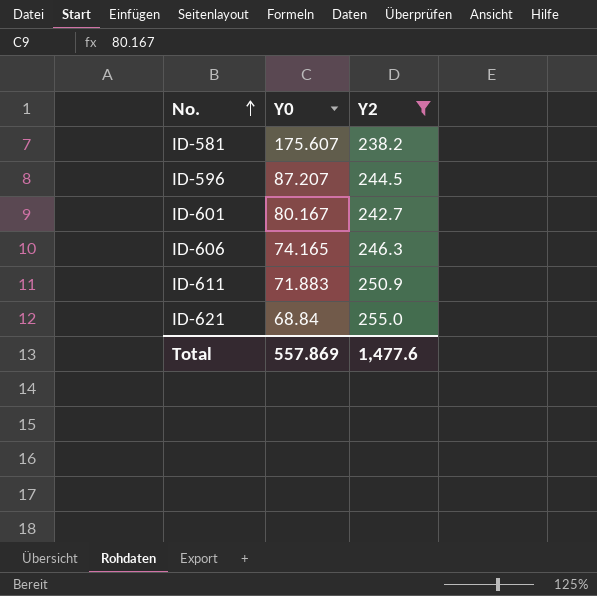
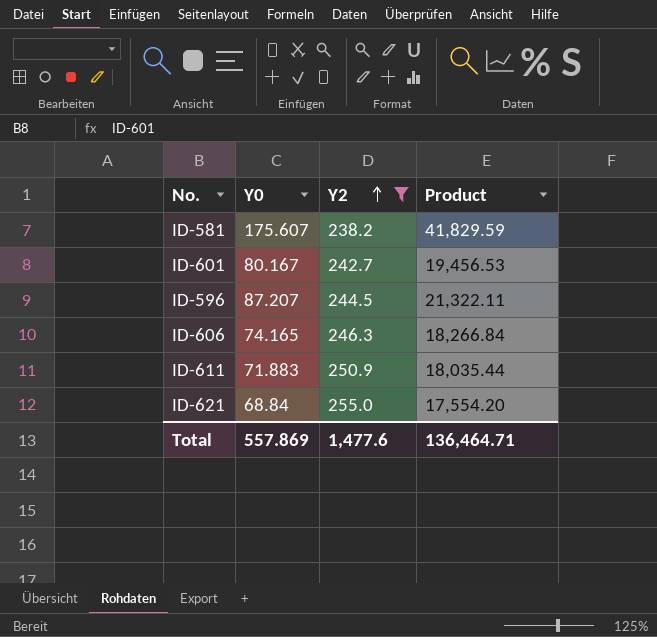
row order: No. ascending -> Y2 ascending
column Product | formula: none -> [Y0] * [Y2]

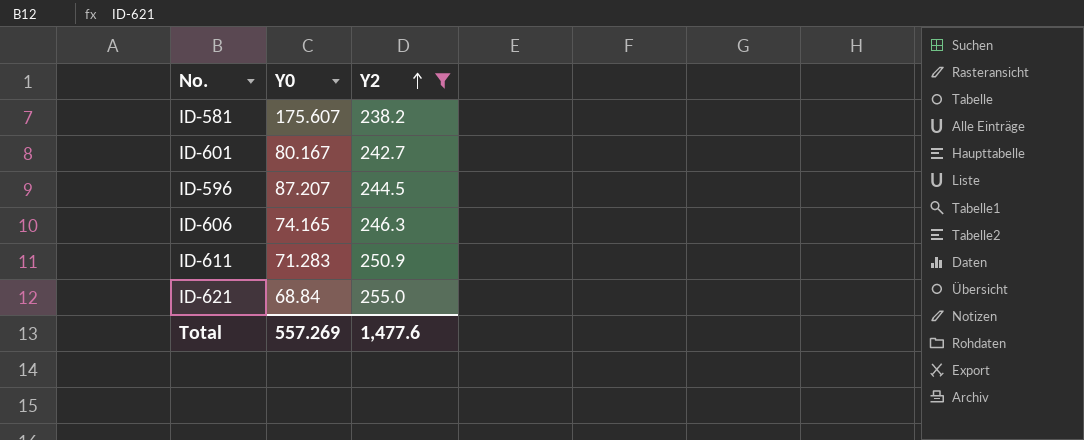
column Product | formula: [Y0] * [Y2] -> none
ID-611 | Y0: 71.883 -> 71.283
Total | Y0: 557.869 -> 557.269

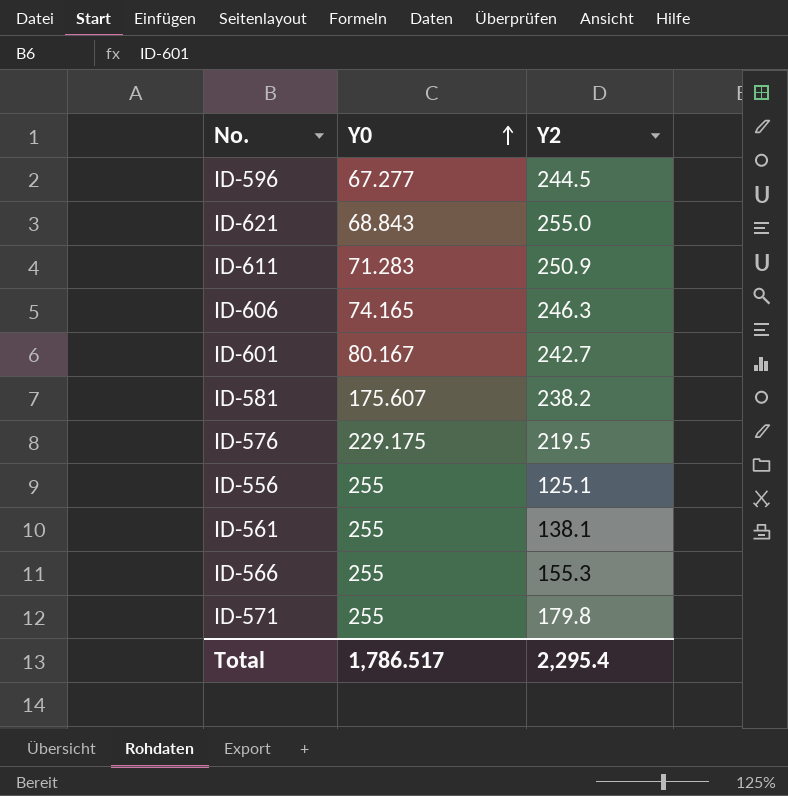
filter: Y2 >= 238.2 -> none
row order: Y2 ascending -> Y0 ascending
ID-596 | Y0: 87.207 -> 67.277
ID-621 | Y0: 68.84 -> 68.843
Total | Y0: 557.269 -> 1,786.517
Total | Y2: 1,477.6 -> 2,295.4

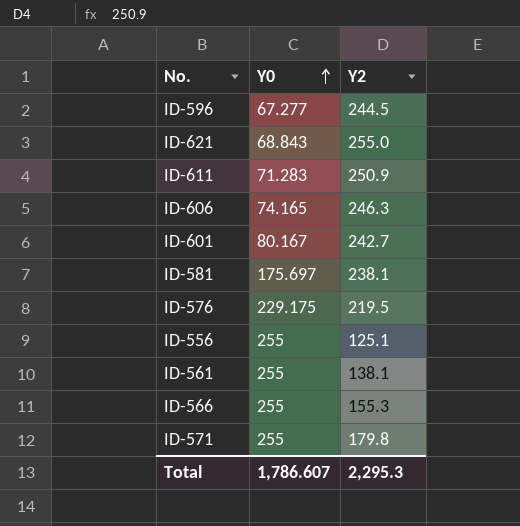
ID-581 | Y0: 175.607 -> 175.697
ID-581 | Y2: 238.2 -> 238.1
Total | Y0: 1,786.517 -> 1,786.607
Total | Y2: 2,295.4 -> 2,295.3

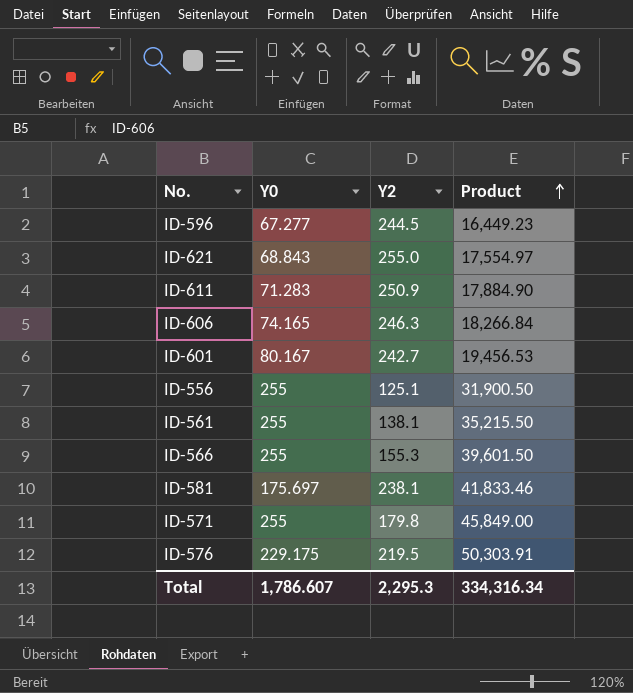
row order: Y0 ascending -> Product ascending
column Product | formula: none -> [Y0] * [Y2]

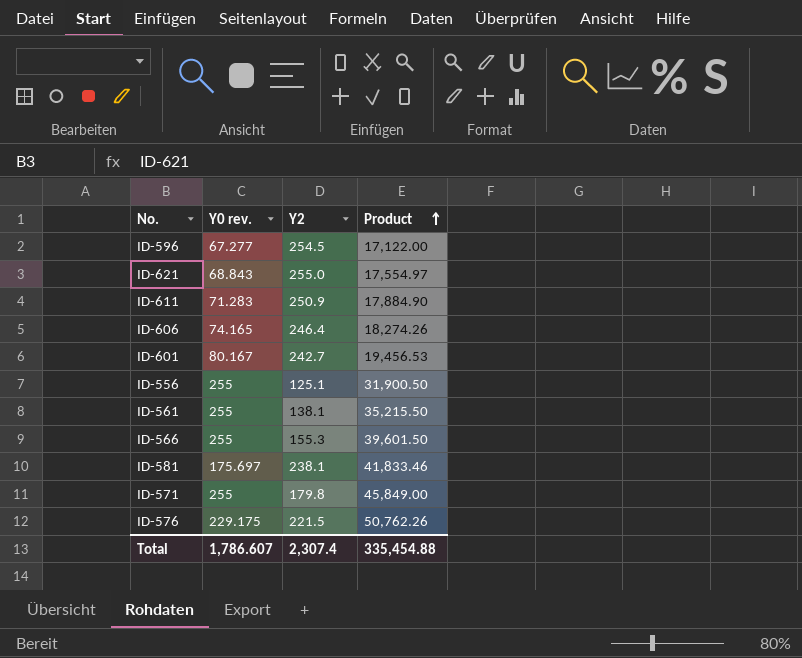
column name: Y0 -> Y0 rev.
ID-596 | Y2: 244.5 -> 254.5
ID-596 | Product: 16,449.23 -> 17,122.00
ID-606 | Y2: 246.3 -> 246.4
ID-606 | Product: 18,266.84 -> 18,274.26
ID-576 | Y2: 219.5 -> 221.5
ID-576 | Product: 50,303.91 -> 50,762.26
Total | Y2: 2,295.3 -> 2,307.4
Total | Product: 334,316.34 -> 335,454.88

